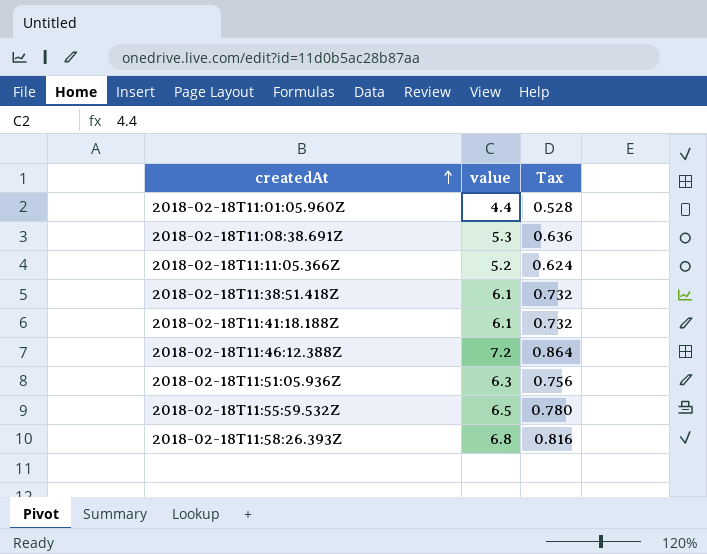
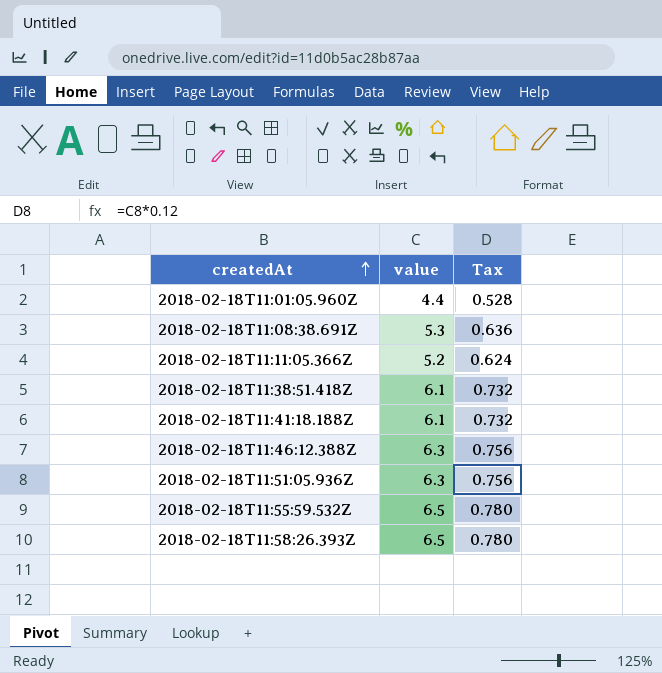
2018-02-18T11:46:12.388Z | value: 7.2 -> 6.3
2018-02-18T11:46:12.388Z | Tax: 0.864 -> 0.756
2018-02-18T11:58:26.393Z | value: 6.8 -> 6.5
2018-02-18T11:58:26.393Z | Tax: 0.816 -> 0.780

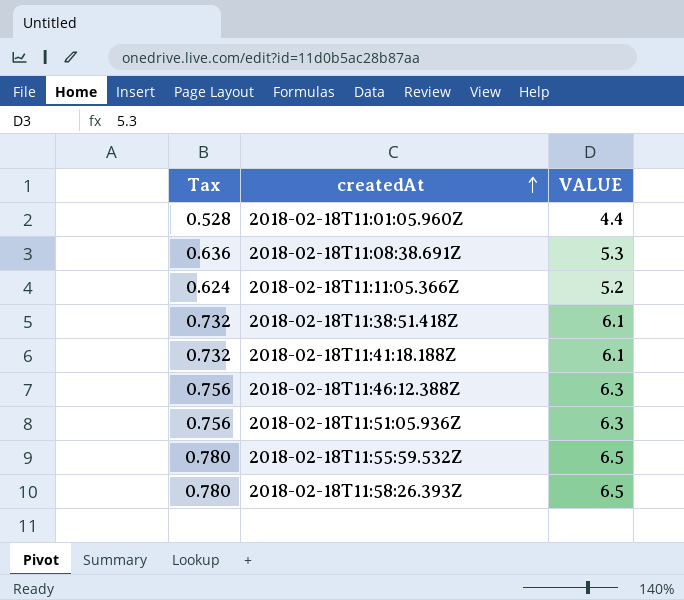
column Tax | position: 3 -> 1
column name: value -> VALUE

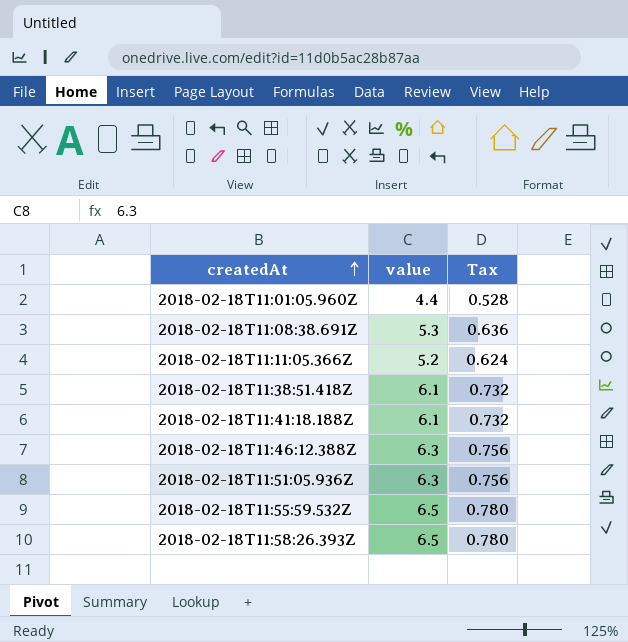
column name: VALUE -> value
column Tax | position: 1 -> 3

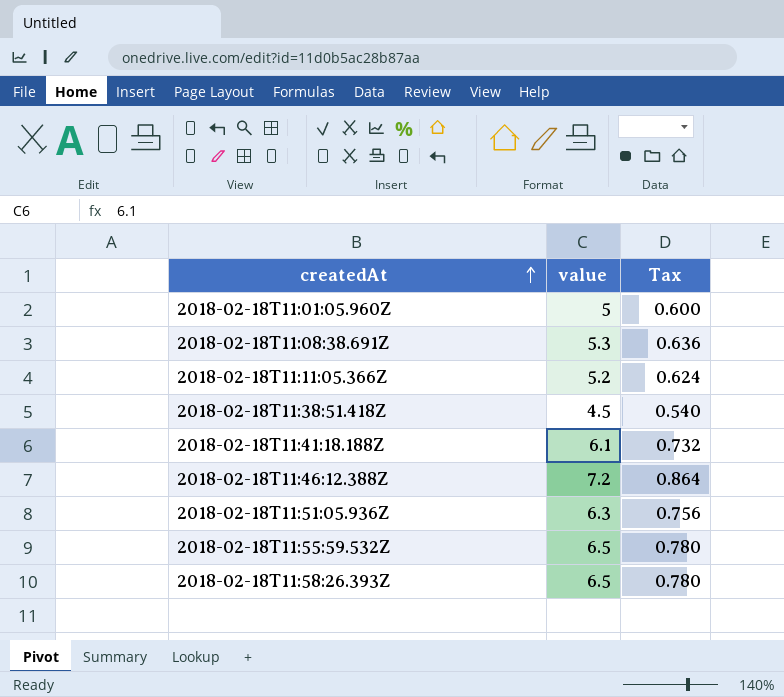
2018-02-18T11:01:05.960Z | value: 4.4 -> 5
2018-02-18T11:01:05.960Z | Tax: 0.528 -> 0.600
2018-02-18T11:38:51.418Z | value: 6.1 -> 4.5
2018-02-18T11:38:51.418Z | Tax: 0.732 -> 0.540
2018-02-18T11:46:12.388Z | value: 6.3 -> 7.2
2018-02-18T11:46:12.388Z | Tax: 0.756 -> 0.864

